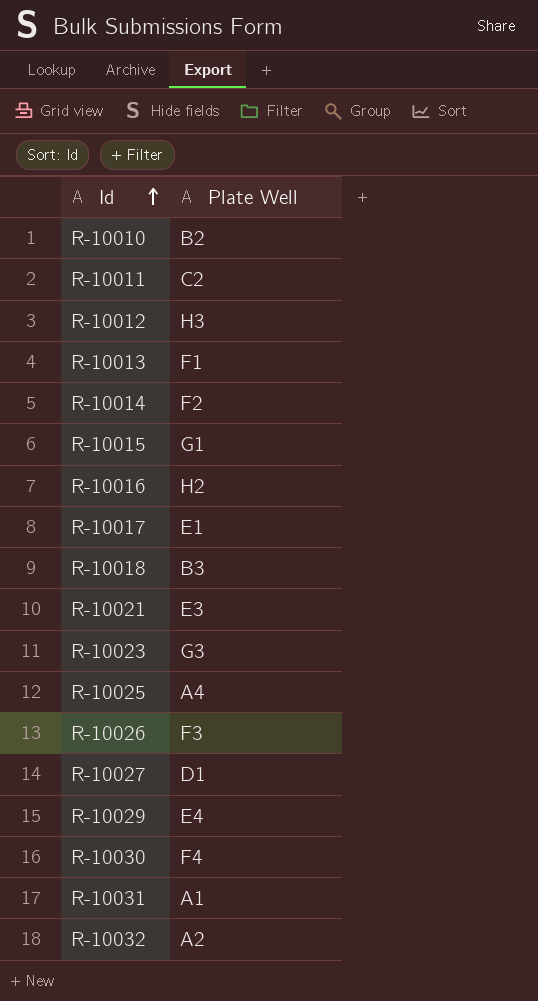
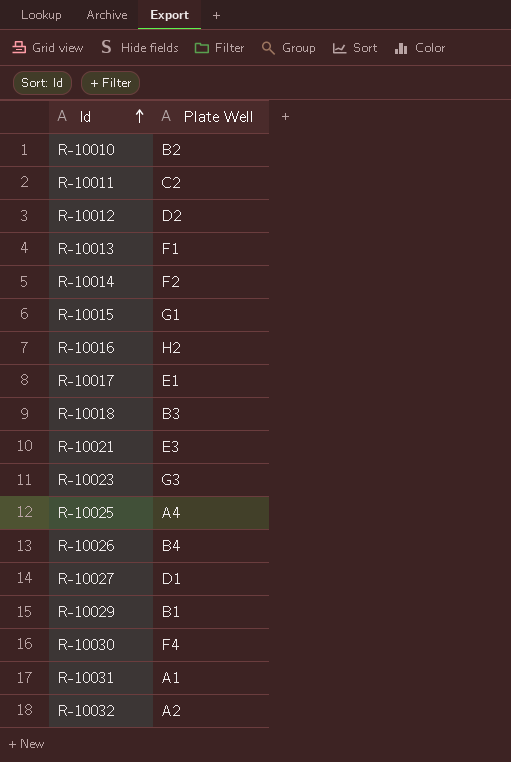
R-10012 | Plate Well: H3 -> D2
R-10026 | Plate Well: F3 -> B4
R-10029 | Plate Well: E4 -> B1

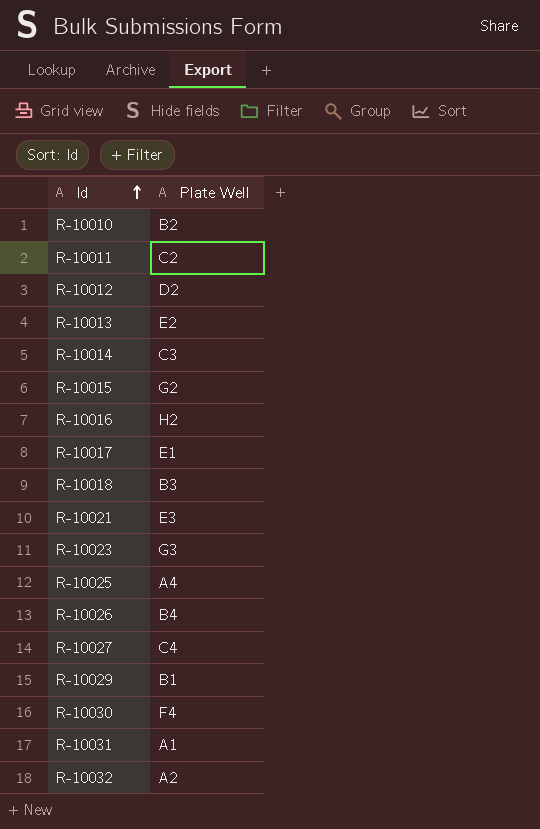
R-10013 | Plate Well: F1 -> E2
R-10014 | Plate Well: F2 -> C3
R-10015 | Plate Well: G1 -> G2
R-10027 | Plate Well: D1 -> C4

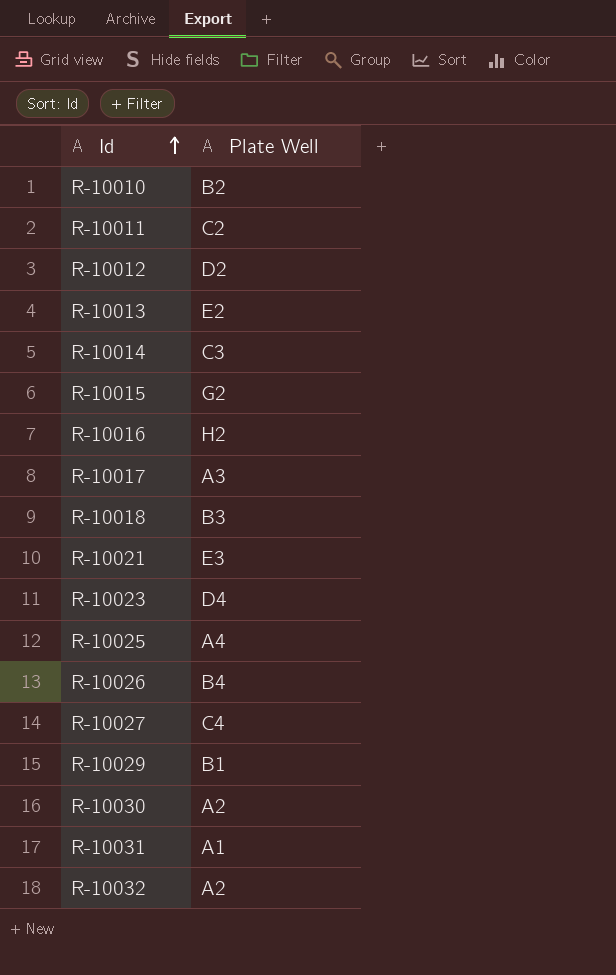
R-10017 | Plate Well: E1 -> A3
R-10023 | Plate Well: G3 -> D4
R-10030 | Plate Well: F4 -> A2

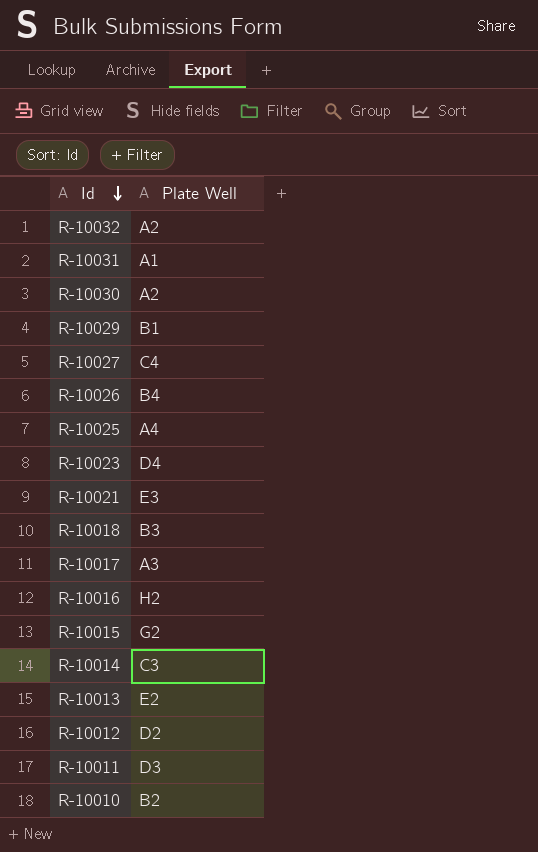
row order: Id ascending -> Id descending
R-10011 | Plate Well: C2 -> D3

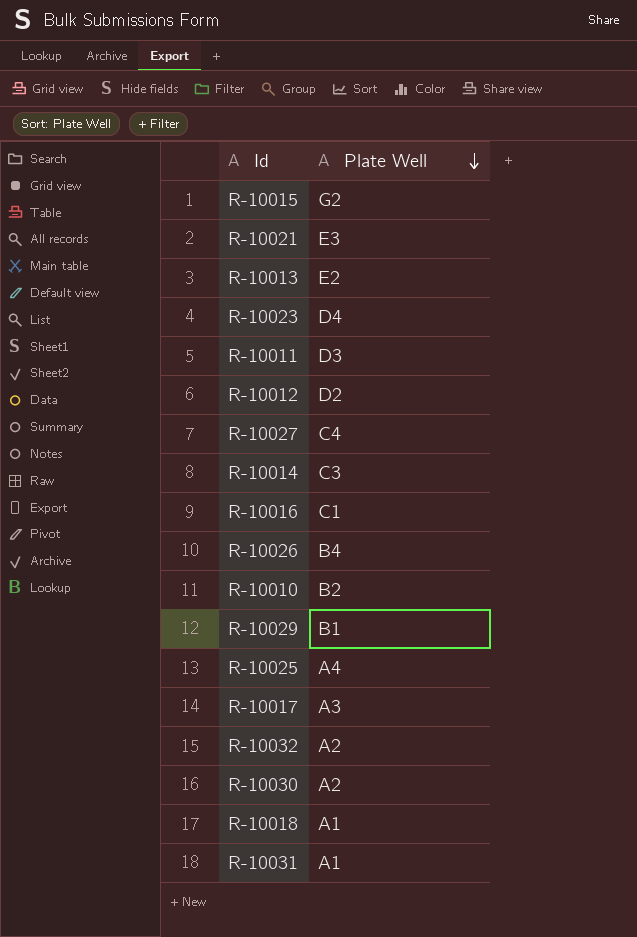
row order: Id descending -> Plate Well descending
R-10016 | Plate Well: H2 -> C1
R-10018 | Plate Well: B3 -> A1

